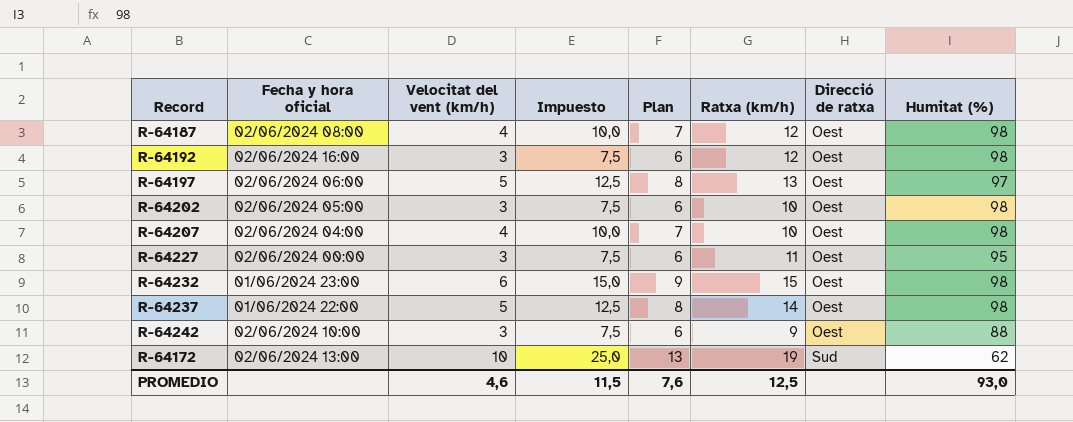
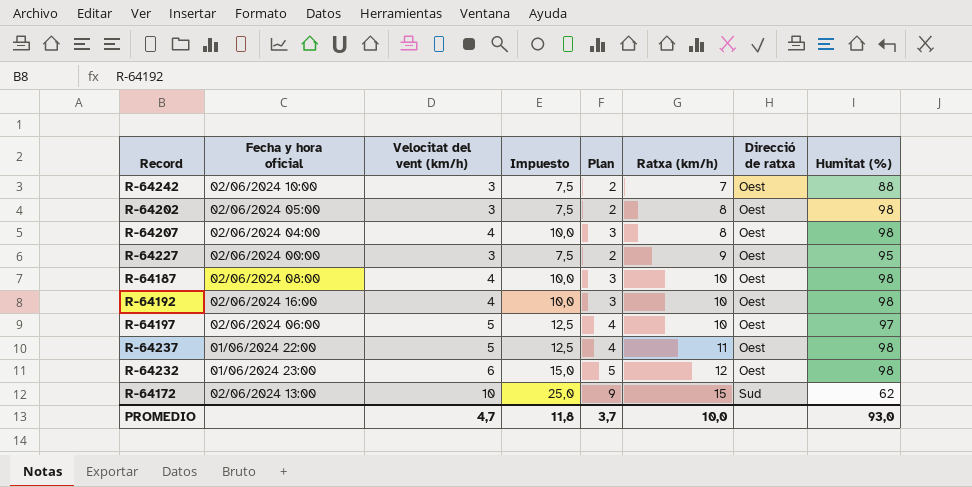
row order: Direcció de ratxa ascending -> Ratxa (km/h) ascending
column Plan | formula: [Velocitat del vent (km/h)] + 3 -> [Velocitat del vent (km/h)] - 1
R-64242 | Ratxa (km/h): 9 -> 7
R-64202 | Ratxa (km/h): 10 -> 8
R-64207 | Ratxa (km/h): 10 -> 8
R-64227 | Ratxa (km/h): 11 -> 9
R-64187 | Ratxa (km/h): 12 -> 10
R-64192 | Velocitat del vent (km/h): 3 -> 4
R-64192 | Impuesto: 7,5 -> 10,0
R-64192 | Ratxa (km/h): 12 -> 10
R-64197 | Ratxa (km/h): 13 -> 10
R-64237 | Ratxa (km/h): 14 -> 11
R-64232 | Ratxa (km/h): 15 -> 12
R-64172 | Ratxa (km/h): 19 -> 15
PROMEDIO | Velocitat del vent (km/h): 4,6 -> 4,7
PROMEDIO | Impuesto: 11,5 -> 11,8
PROMEDIO | Plan: 7,6 -> 3,7
PROMEDIO | Ratxa (km/h): 12,5 -> 10,0

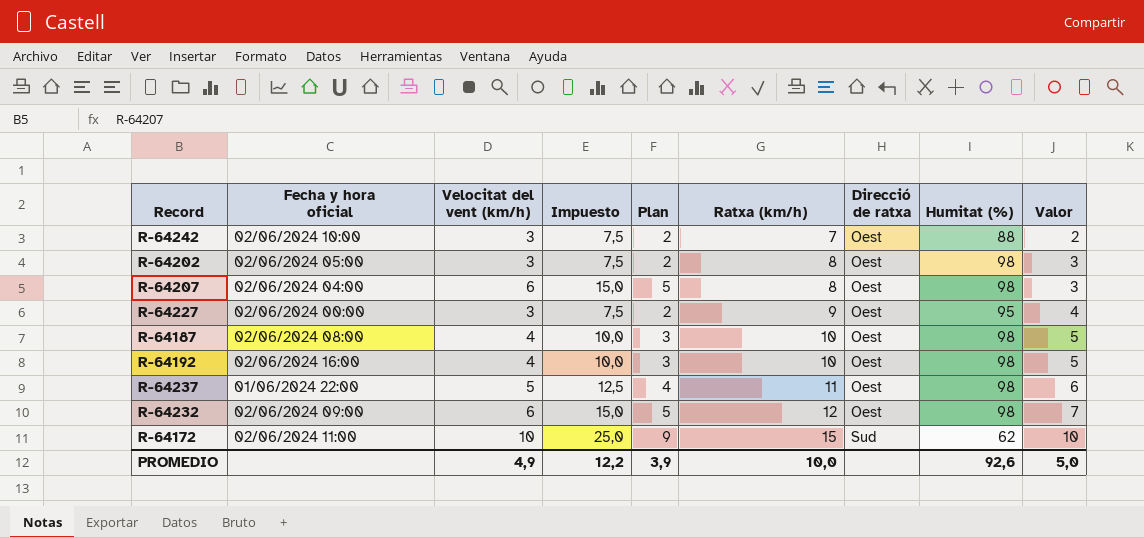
column Valor | formula: none -> [Ratxa (km/h)] - 5
row R-64197: 02/06/2024 06:00 | 5 | 12,5 | 4 | 10 | Oest | 97 -> none
R-64207 | Velocitat del vent (km/h): 4 -> 6
R-64207 | Impuesto: 10,0 -> 15,0
R-64207 | Plan: 3 -> 5
R-64232 | Fecha y hora oficial: 01/06/2024 23:00 -> 02/06/2024 09:00
R-64172 | Fecha y hora oficial: 02/06/2024 13:00 -> 02/06/2024 11:00
PROMEDIO | Velocitat del vent (km/h): 4,7 -> 4,9
PROMEDIO | Impuesto: 11,8 -> 12,2
PROMEDIO | Plan: 3,7 -> 3,9
PROMEDIO | Humitat (%): 93,0 -> 92,6

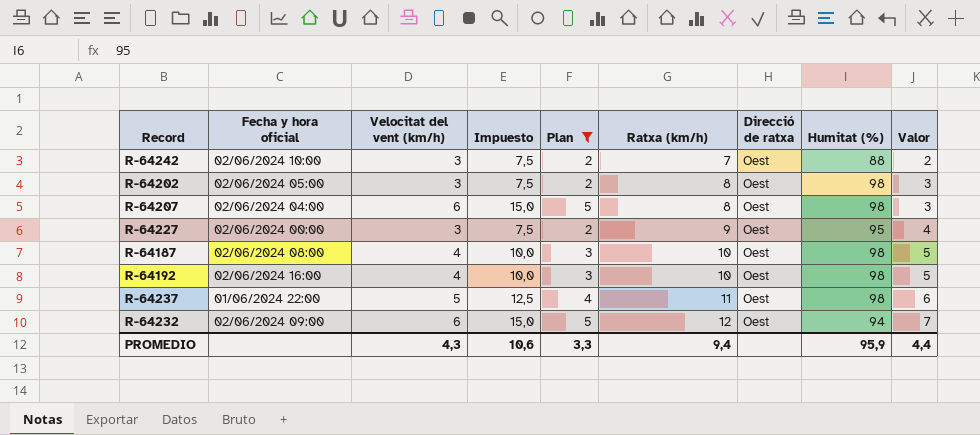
filter: none -> Plan != 9
R-64232 | Humitat (%): 98 -> 94
PROMEDIO | Velocitat del vent (km/h): 4,9 -> 4,3
PROMEDIO | Impuesto: 12,2 -> 10,6
PROMEDIO | Plan: 3,9 -> 3,3
PROMEDIO | Ratxa (km/h): 10,0 -> 9,4
PROMEDIO | Humitat (%): 92,6 -> 95,9
PROMEDIO | Valor: 5,0 -> 4,4

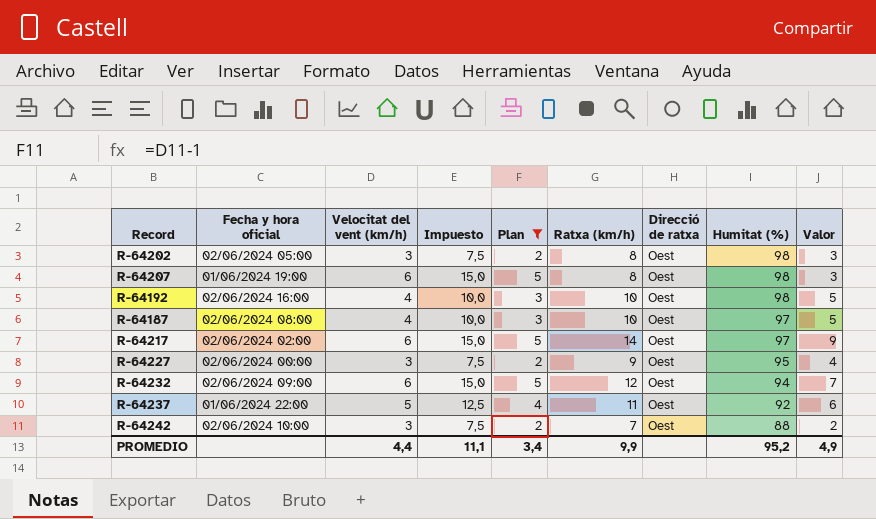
row order: Ratxa (km/h) ascending -> Humitat (%) descending
R-64207 | Fecha y hora oficial: 02/06/2024 04:00 -> 01/06/2024 19:00
R-64187 | Humitat (%): 98 -> 97
row R-64217: none -> 02/06/2024 02:00 | 6 | 15,0 | 5 | 14 | Oest | 97 | 9
R-64237 | Humitat (%): 98 -> 92
PROMEDIO | Velocitat del vent (km/h): 4,3 -> 4,4
PROMEDIO | Impuesto: 10,6 -> 11,1
PROMEDIO | Plan: 3,3 -> 3,4
PROMEDIO | Ratxa (km/h): 9,4 -> 9,9
PROMEDIO | Humitat (%): 95,9 -> 95,2
PROMEDIO | Valor: 4,4 -> 4,9

